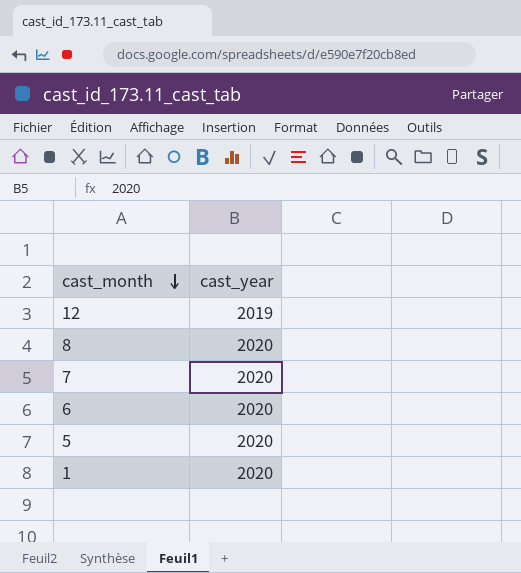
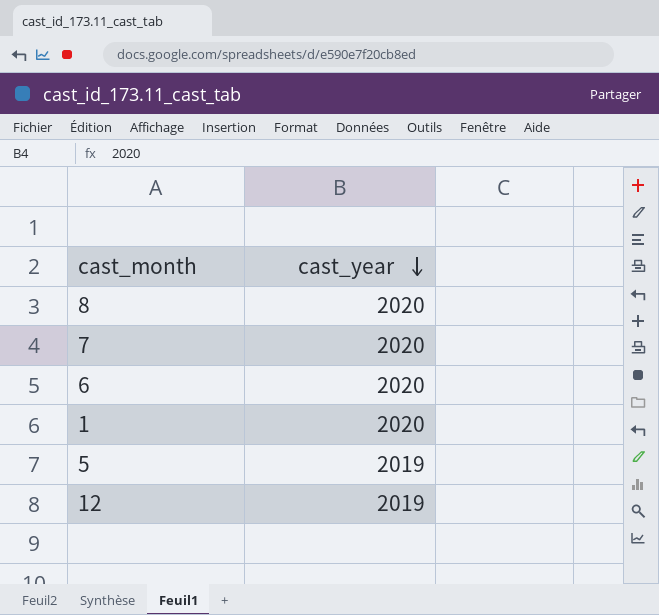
row order: cast_month descending -> cast_year descending
5 | cast_year: 2020 -> 2019

